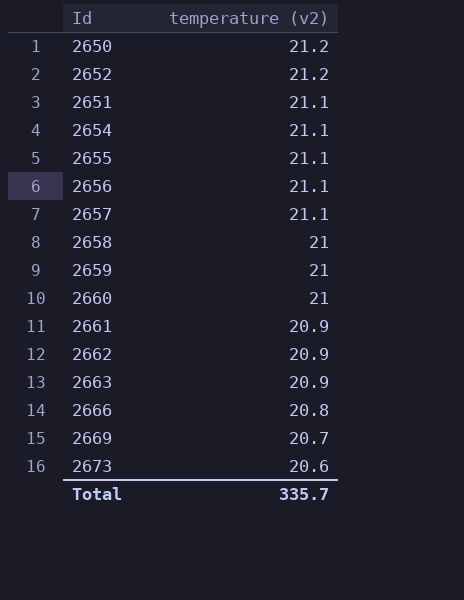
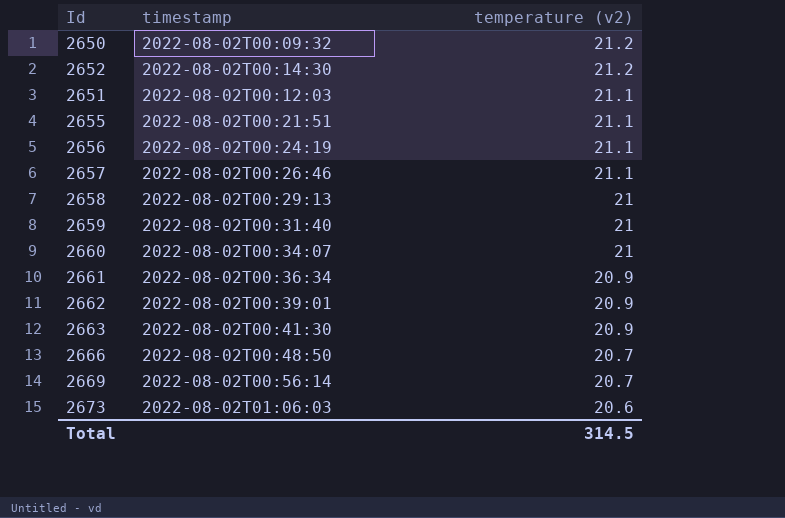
column timestamp | position: none -> 2
row 2654: 21.1 -> none
2666 | temperature (v2): 20.8 -> 20.7
Total | temperature (v2): 335.7 -> 314.5

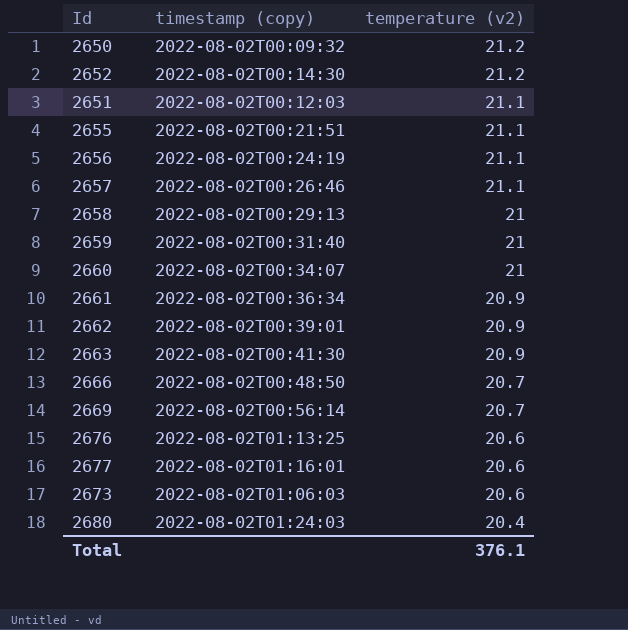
column name: timestamp -> timestamp (copy)
row 2676: none -> 2022-08-02T01:13:25 | 20.6
row 2677: none -> 2022-08-02T01:16:01 | 20.6
row 2680: none -> 2022-08-02T01:24:03 | 20.4
Total | temperature (v2): 314.5 -> 376.1

